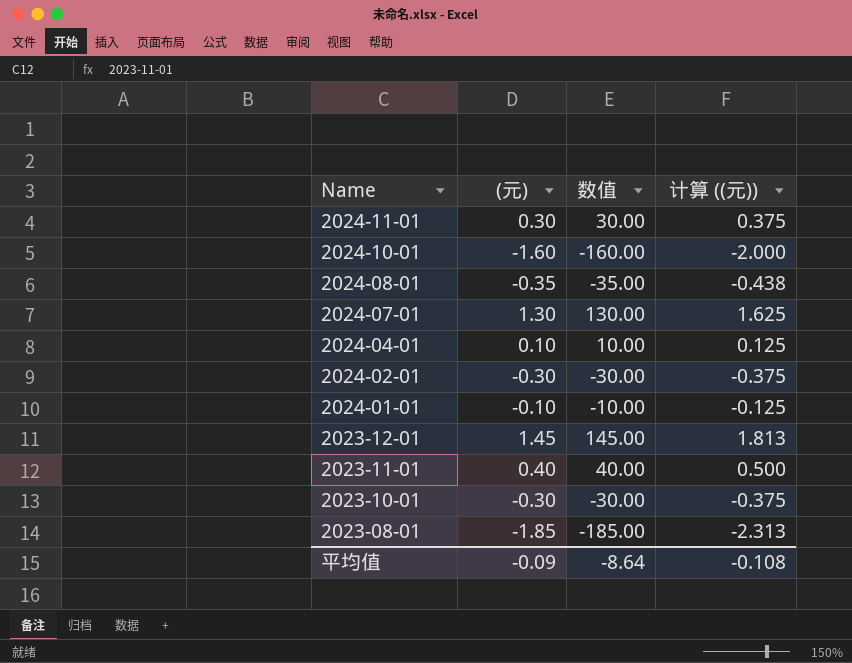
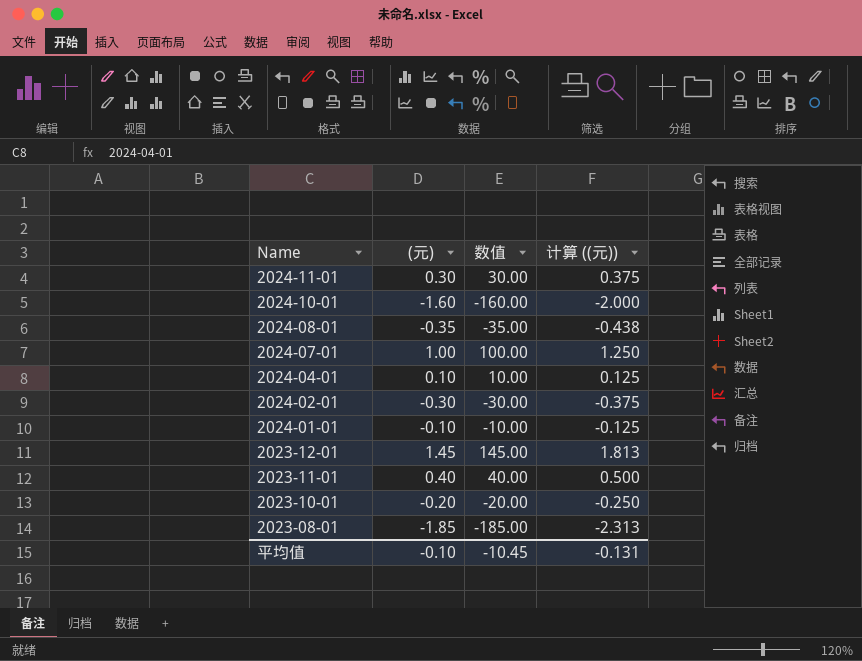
2024-07-01 | (元): 1.30 -> 1.00
2024-07-01 | 数值: 130.00 -> 100.00
2024-07-01 | 计算 ((元)): 1.625 -> 1.250
2023-10-01 | (元): -0.30 -> -0.20
2023-10-01 | 数值: -30.00 -> -20.00
2023-10-01 | 计算 ((元)): -0.375 -> -0.250
平均值 | (元): -0.09 -> -0.10
平均值 | 数值: -8.64 -> -10.45
平均值 | 计算 ((元)): -0.108 -> -0.131

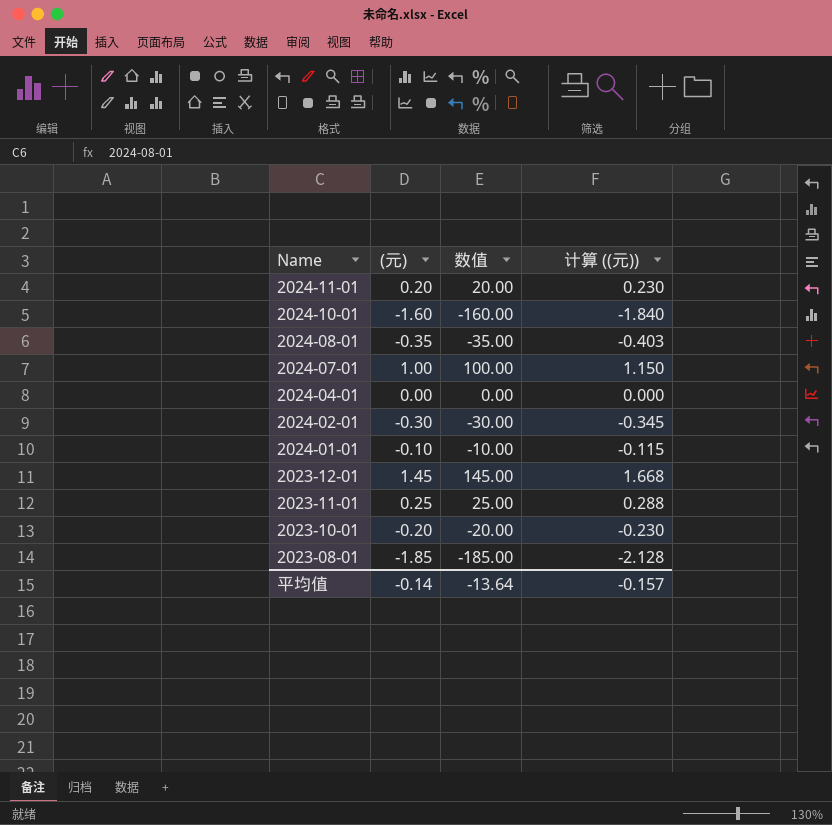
column 计算 ((元)) | formula: [(元)] * 1.25 -> [(元)] * 1.15
2024-11-01 | (元): 0.30 -> 0.20
2024-11-01 | 数值: 30.00 -> 20.00
2024-04-01 | (元): 0.10 -> 0.00
2024-04-01 | 数值: 10.00 -> 0.00
2023-11-01 | (元): 0.40 -> 0.25
2023-11-01 | 数值: 40.00 -> 25.00
平均值 | (元): -0.10 -> -0.14
平均值 | 数值: -10.45 -> -13.64
平均值 | 计算 ((元)): -0.131 -> -0.157

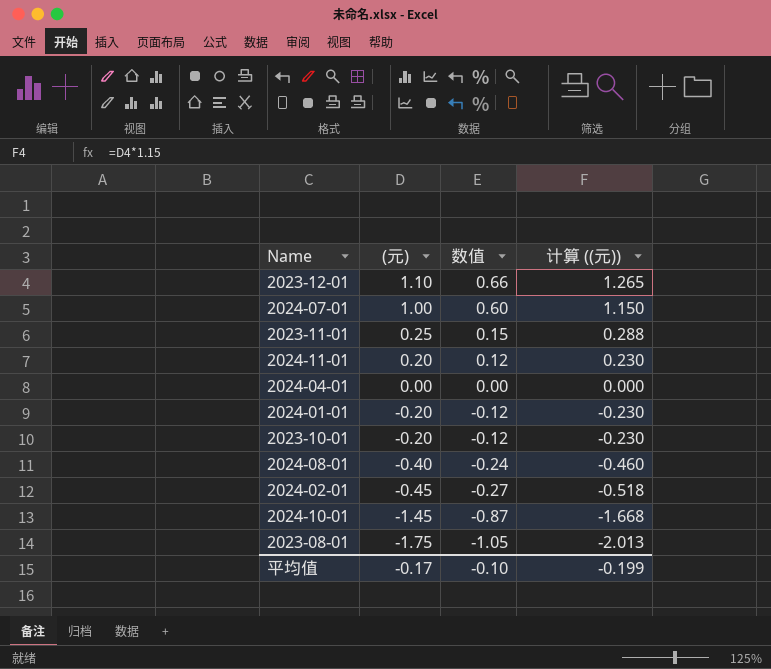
row order: Name descending -> (元) descending
column 数值 | formula: [(元)] * 100 -> [(元)] * 0.6
2023-12-01 | (元): 1.45 -> 1.10
2023-12-01 | 计算 ((元)): 1.668 -> 1.265
2024-01-01 | (元): -0.10 -> -0.20
2024-01-01 | 计算 ((元)): -0.115 -> -0.230
2024-08-01 | (元): -0.35 -> -0.40
2024-08-01 | 计算 ((元)): -0.403 -> -0.460
2024-02-01 | (元): -0.30 -> -0.45
2024-02-01 | 计算 ((元)): -0.345 -> -0.518
2024-10-01 | (元): -1.60 -> -1.45
2024-10-01 | 计算 ((元)): -1.840 -> -1.668
2023-08-01 | (元): -1.85 -> -1.75
2023-08-01 | 计算 ((元)): -2.128 -> -2.013
平均值 | (元): -0.14 -> -0.17
平均值 | 数值: -13.64 -> -0.10
平均值 | 计算 ((元)): -0.157 -> -0.199

